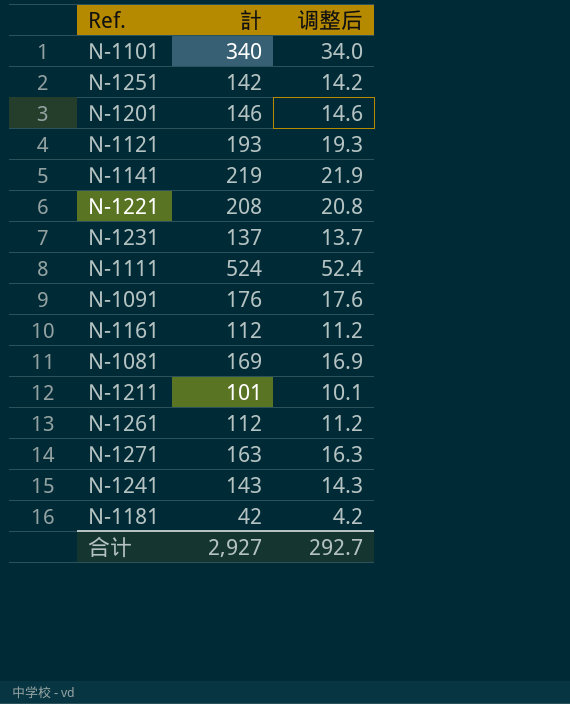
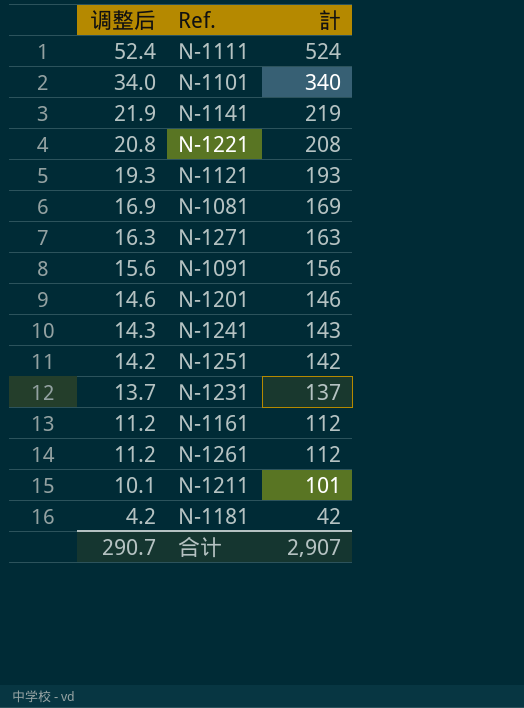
row order: none -> 调整后 descending
column 调整后 | position: 3 -> 1
N-1091 | 调整后: 17.6 -> 15.6
N-1091 | 計: 176 -> 156
合计 | 调整后: 292.7 -> 290.7
合计 | 計: 2,927 -> 2,907

